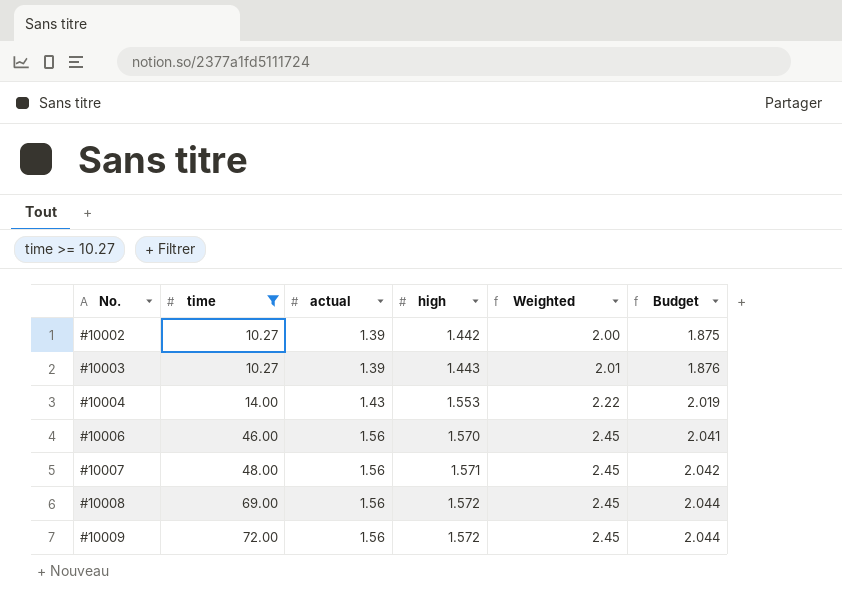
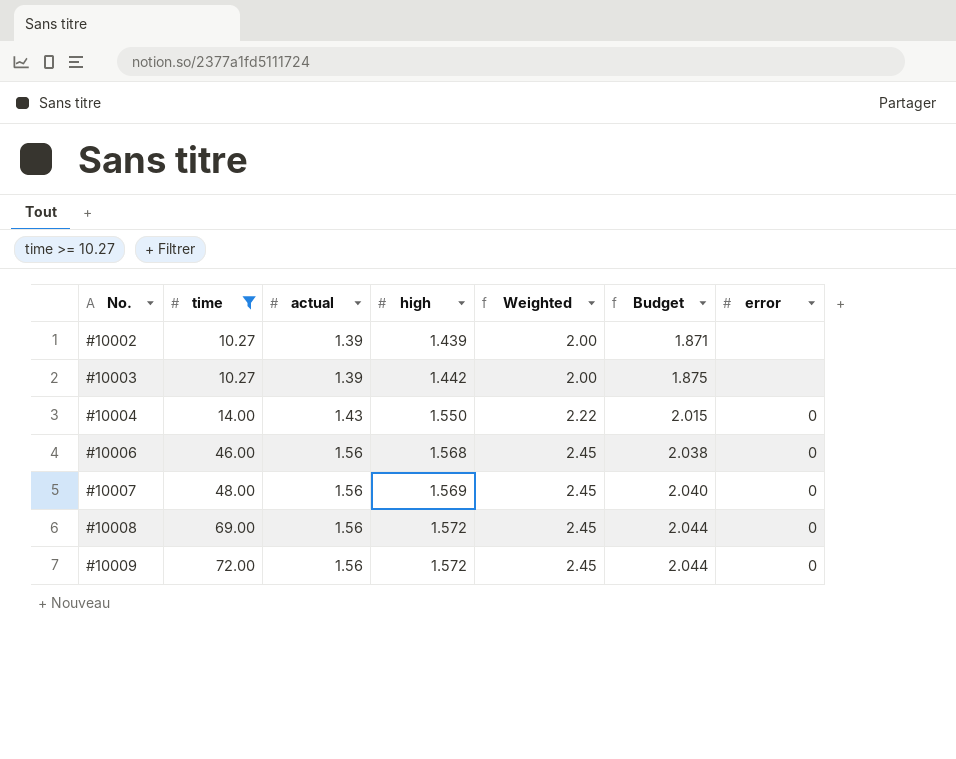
column error | position: none -> 7
#10002 | high: 1.442 -> 1.439
#10002 | Budget: 1.875 -> 1.871
#10003 | high: 1.443 -> 1.442
#10003 | Weighted: 2.01 -> 2.00
#10003 | Budget: 1.876 -> 1.875
#10004 | high: 1.553 -> 1.550
#10004 | Budget: 2.019 -> 2.015
#10006 | high: 1.570 -> 1.568
#10006 | Budget: 2.041 -> 2.038
#10007 | high: 1.571 -> 1.569
#10007 | Budget: 2.042 -> 2.040

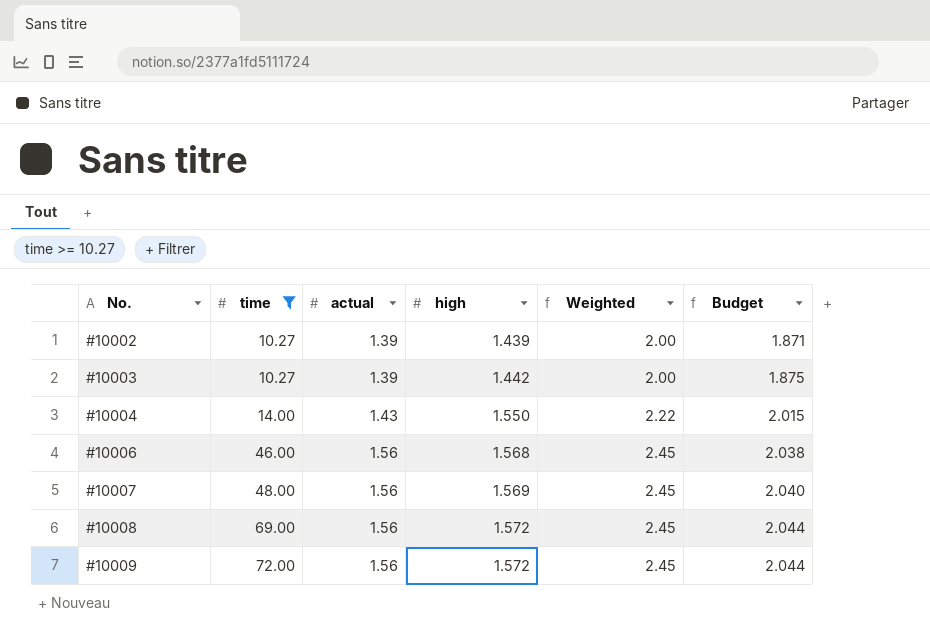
column error | position: 7 -> none

